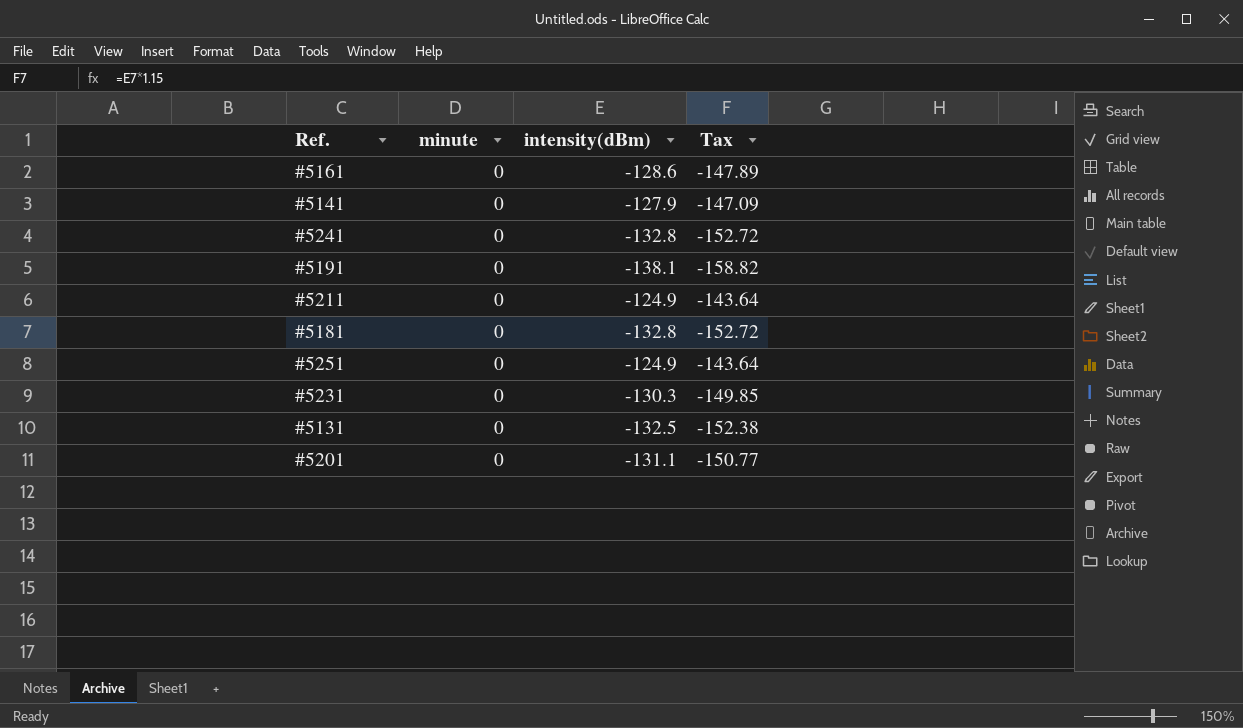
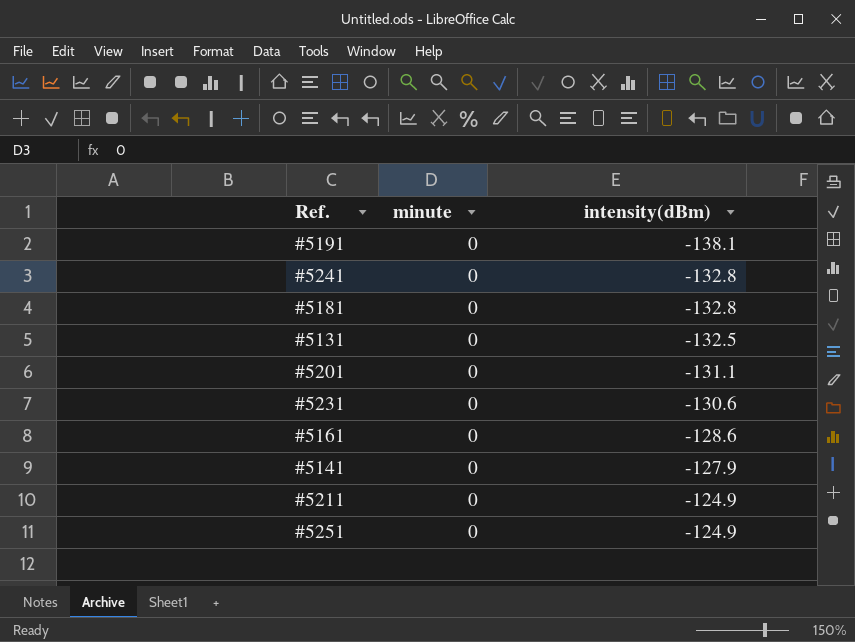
row order: none -> intensity(dBm) ascending
column Tax | formula: [intensity(dBm)] * 1.15 -> none
#5231 | intensity(dBm): -130.3 -> -130.6

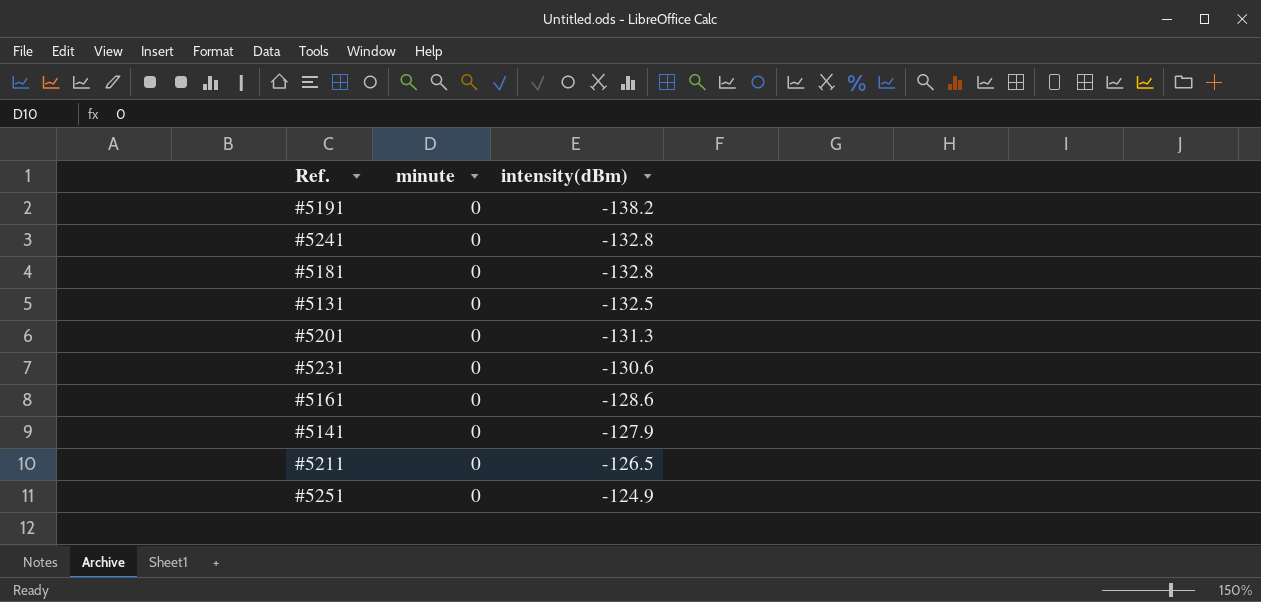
#5191 | intensity(dBm): -138.1 -> -138.2
#5201 | intensity(dBm): -131.1 -> -131.3
#5211 | intensity(dBm): -124.9 -> -126.5

